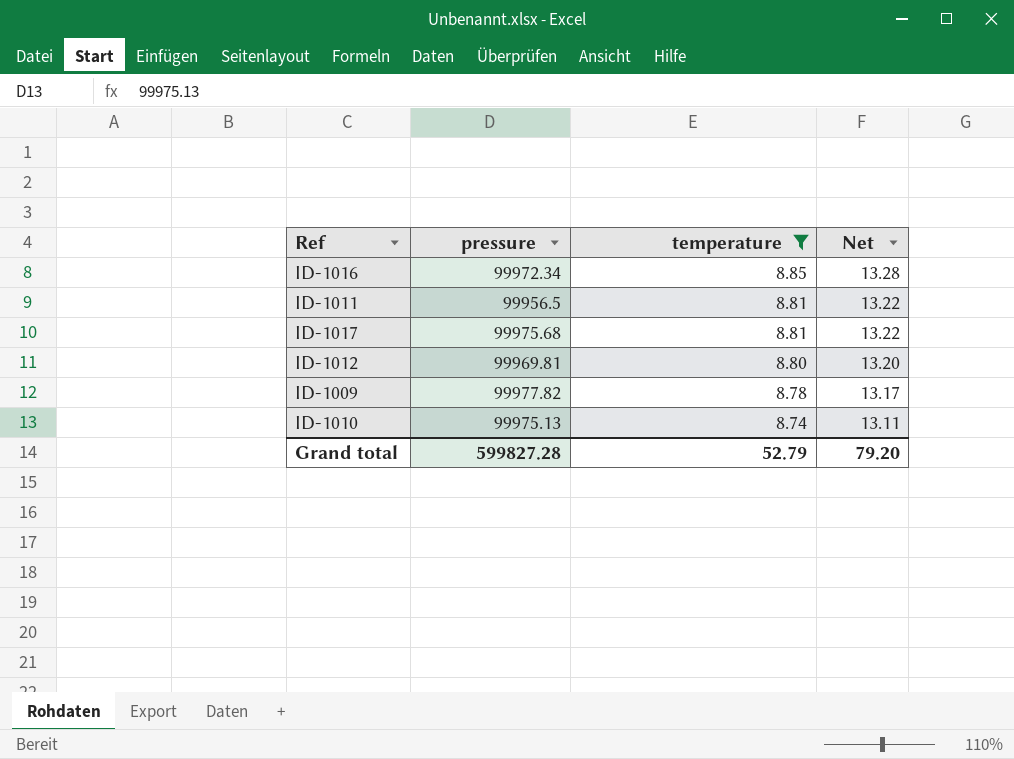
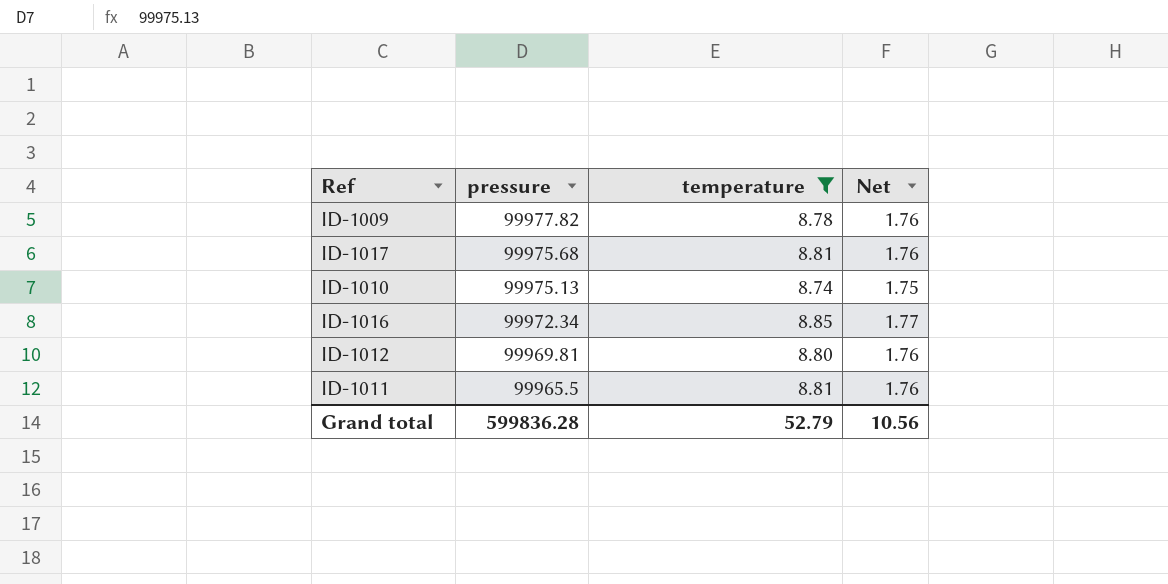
row order: temperature descending -> pressure descending
column Net | formula: [temperature] * 1.5 -> [temperature] * 0.2
ID-1011 | pressure: 99956.5 -> 99965.5
Grand total | pressure: 599827.28 -> 599836.28
Grand total | Net: 79.20 -> 10.56

